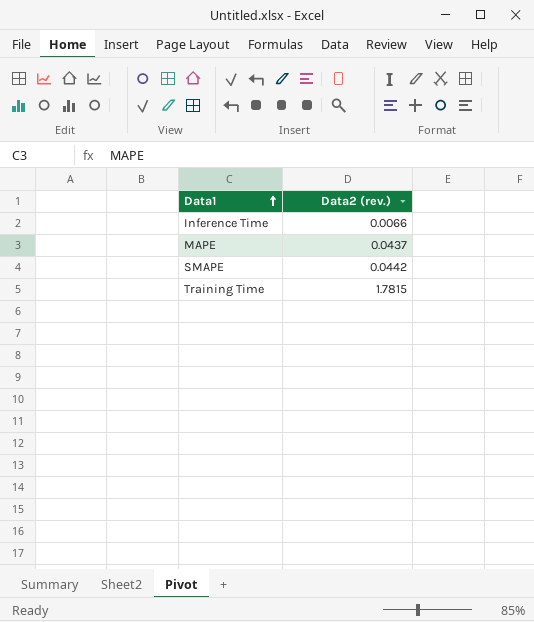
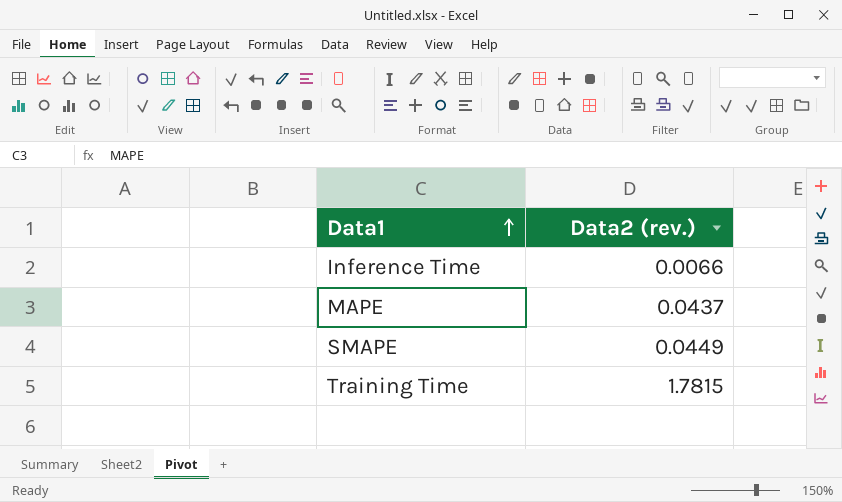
SMAPE | Data2 (rev.): 0.0442 -> 0.0449

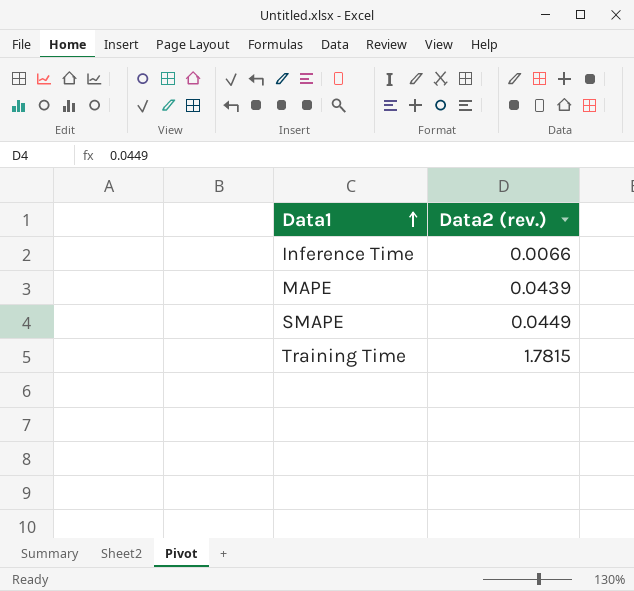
MAPE | Data2 (rev.): 0.0437 -> 0.0439

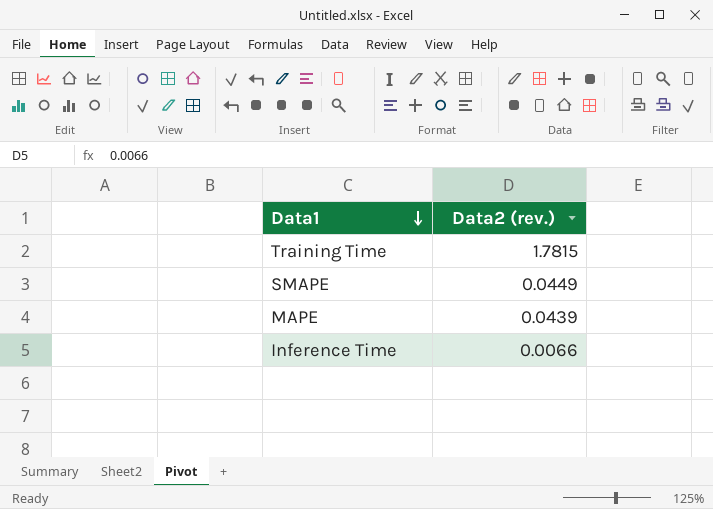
row order: Data1 ascending -> Data1 descending

